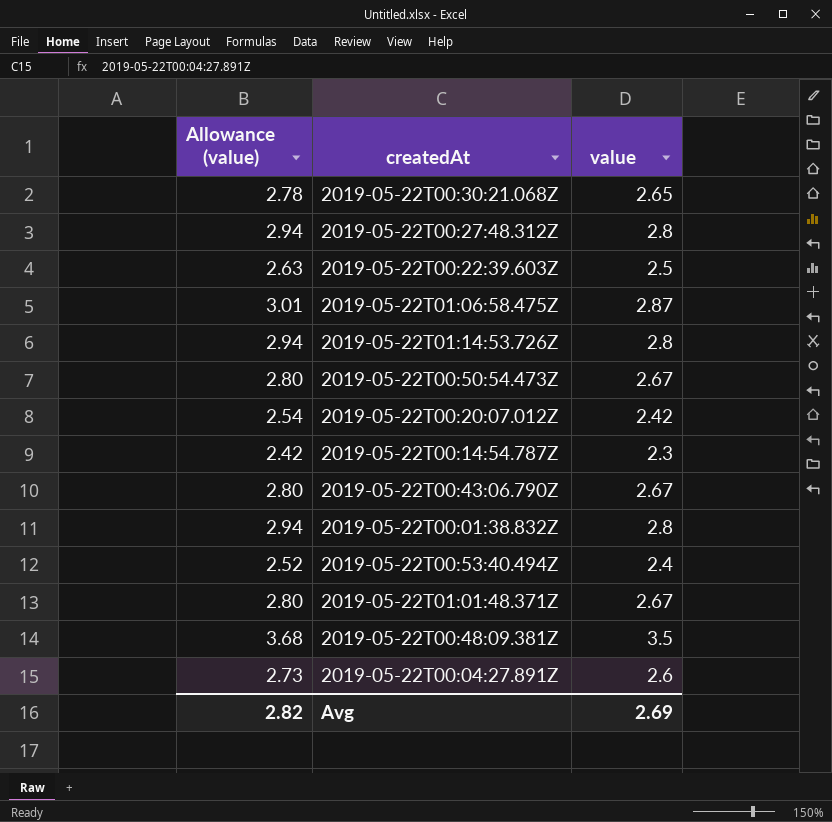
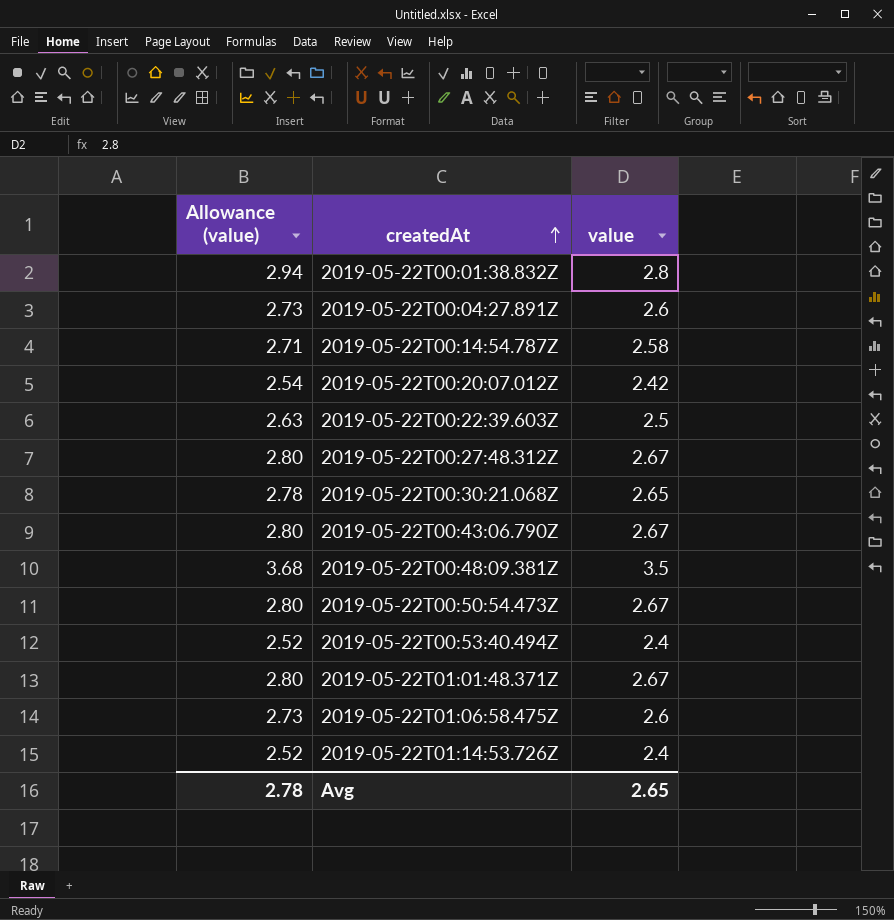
row order: none -> createdAt ascending
2019-05-22T00:14:54.787Z | Allowance (value): 2.42 -> 2.71
2019-05-22T00:14:54.787Z | value: 2.3 -> 2.58
2019-05-22T00:27:48.312Z | Allowance (value): 2.94 -> 2.80
2019-05-22T00:27:48.312Z | value: 2.8 -> 2.67
2019-05-22T01:06:58.475Z | Allowance (value): 3.01 -> 2.73
2019-05-22T01:06:58.475Z | value: 2.87 -> 2.6
2019-05-22T01:14:53.726Z | Allowance (value): 2.94 -> 2.52
2019-05-22T01:14:53.726Z | value: 2.8 -> 2.4
Avg | Allowance (value): 2.82 -> 2.78
Avg | value: 2.69 -> 2.65

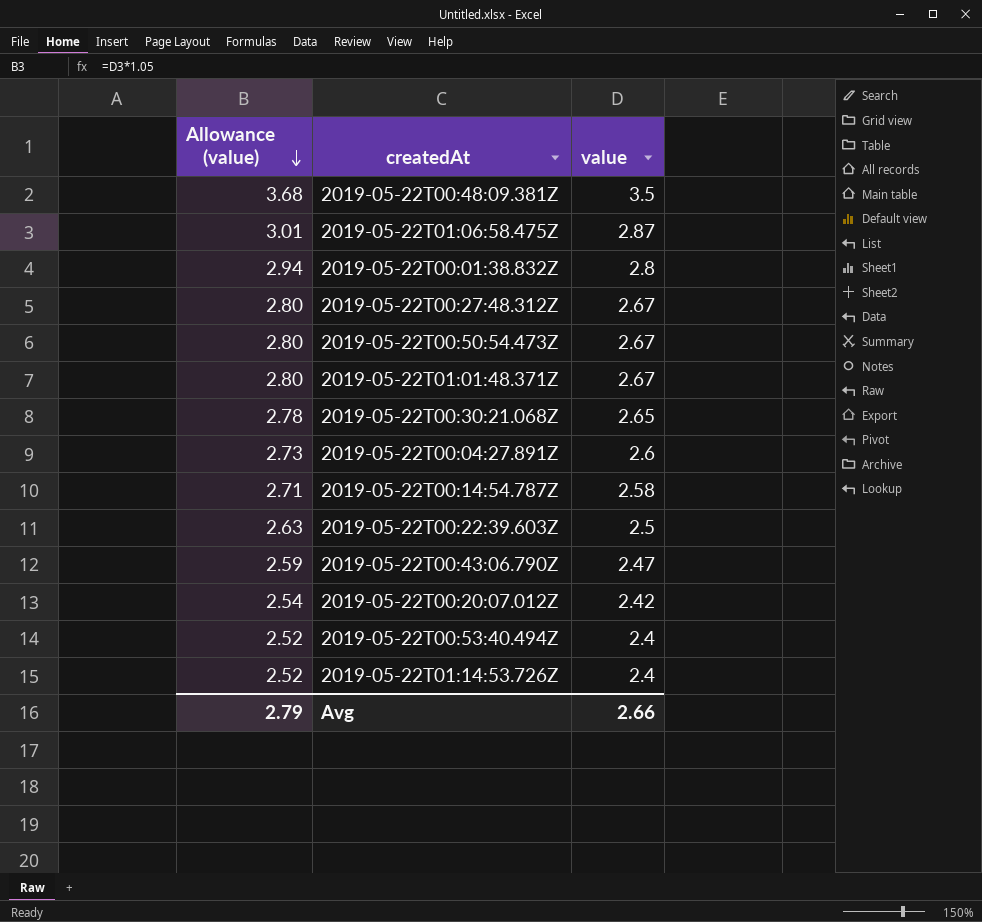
row order: createdAt ascending -> Allowance (value) descending
2019-05-22T01:06:58.475Z | Allowance (value): 2.73 -> 3.01
2019-05-22T01:06:58.475Z | value: 2.6 -> 2.87
2019-05-22T00:43:06.790Z | Allowance (value): 2.80 -> 2.59
2019-05-22T00:43:06.790Z | value: 2.67 -> 2.47
Avg | Allowance (value): 2.78 -> 2.79
Avg | value: 2.65 -> 2.66

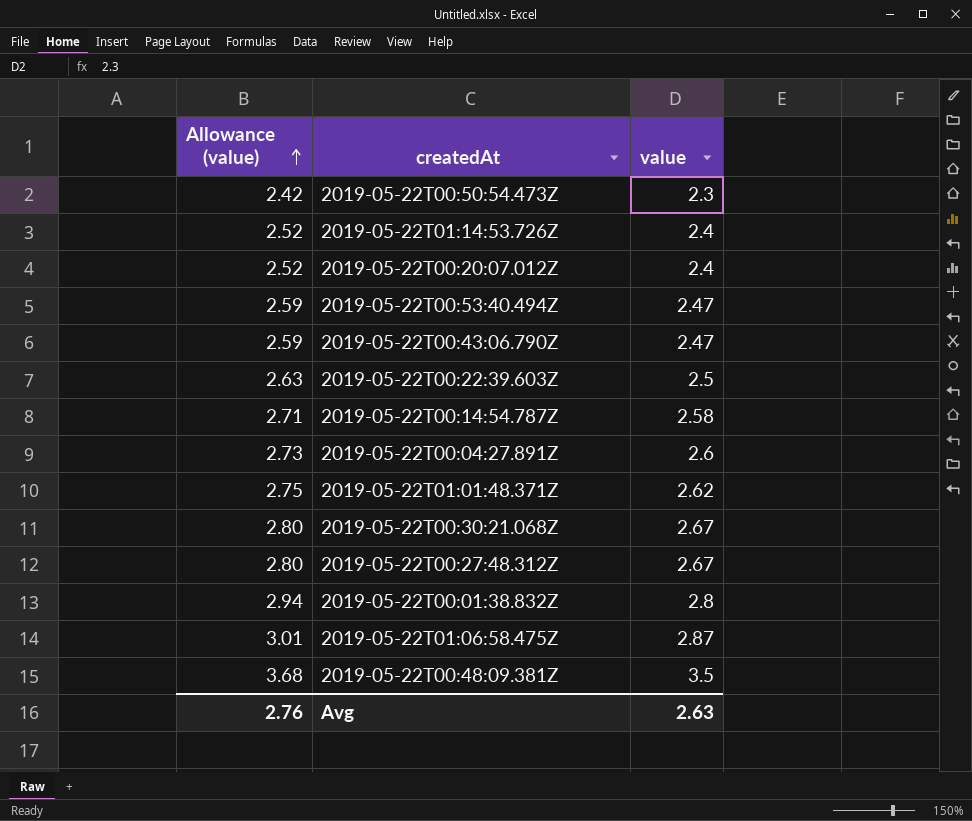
row order: Allowance (value) descending -> Allowance (value) ascending
2019-05-22T00:50:54.473Z | Allowance (value): 2.80 -> 2.42
2019-05-22T00:50:54.473Z | value: 2.67 -> 2.3
2019-05-22T00:20:07.012Z | Allowance (value): 2.54 -> 2.52
2019-05-22T00:20:07.012Z | value: 2.42 -> 2.4
2019-05-22T00:53:40.494Z | Allowance (value): 2.52 -> 2.59
2019-05-22T00:53:40.494Z | value: 2.4 -> 2.47
2019-05-22T01:01:48.371Z | Allowance (value): 2.80 -> 2.75
2019-05-22T01:01:48.371Z | value: 2.67 -> 2.62
2019-05-22T00:30:21.068Z | Allowance (value): 2.78 -> 2.80
2019-05-22T00:30:21.068Z | value: 2.65 -> 2.67
Avg | Allowance (value): 2.79 -> 2.76
Avg | value: 2.66 -> 2.63

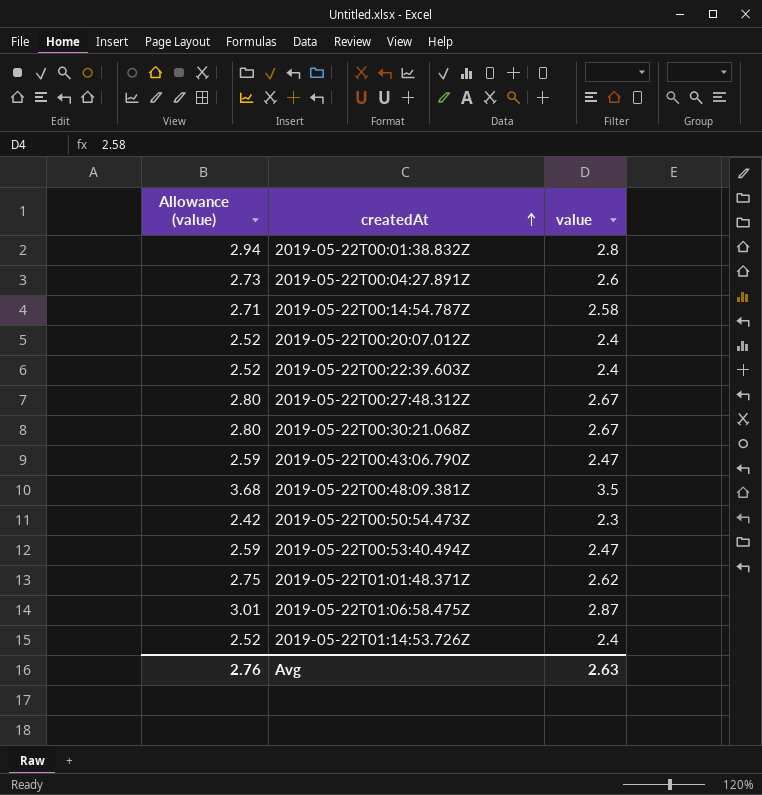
row order: Allowance (value) ascending -> createdAt ascending
2019-05-22T00:22:39.603Z | Allowance (value): 2.63 -> 2.52
2019-05-22T00:22:39.603Z | value: 2.5 -> 2.4

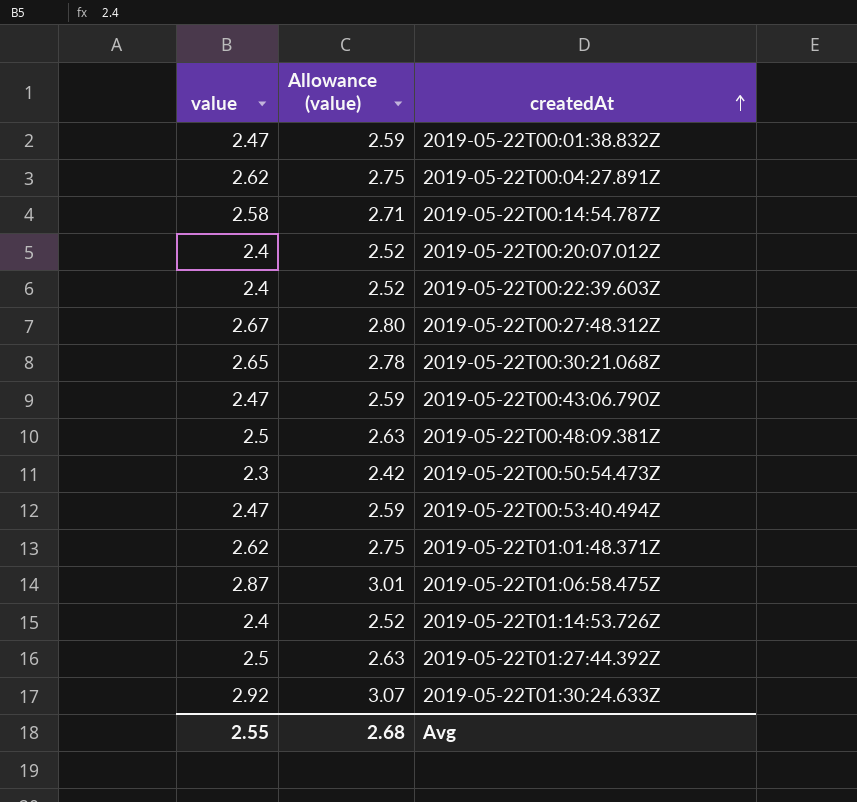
column value | position: 3 -> 1
2019-05-22T00:01:38.832Z | value: 2.8 -> 2.47
2019-05-22T00:01:38.832Z | Allowance (value): 2.94 -> 2.59
2019-05-22T00:04:27.891Z | value: 2.6 -> 2.62
2019-05-22T00:04:27.891Z | Allowance (value): 2.73 -> 2.75
2019-05-22T00:30:21.068Z | value: 2.67 -> 2.65
2019-05-22T00:30:21.068Z | Allowance (value): 2.80 -> 2.78
2019-05-22T00:48:09.381Z | value: 3.5 -> 2.5
2019-05-22T00:48:09.381Z | Allowance (value): 3.68 -> 2.63
row 2019-05-22T01:27:44.392Z: none -> 2.5 | 2.63
row 2019-05-22T01:30:24.633Z: none -> 2.92 | 3.07
Avg | value: 2.63 -> 2.55
Avg | Allowance (value): 2.76 -> 2.68

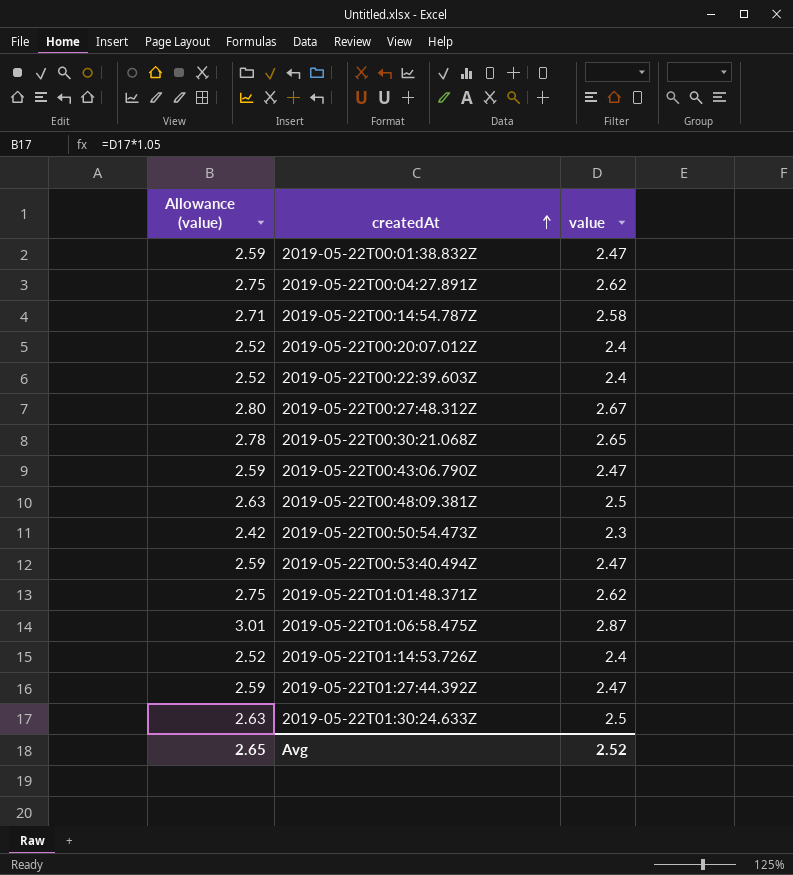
column value | position: 1 -> 3
2019-05-22T01:27:44.392Z | Allowance (value): 2.63 -> 2.59
2019-05-22T01:27:44.392Z | value: 2.5 -> 2.47
2019-05-22T01:30:24.633Z | Allowance (value): 3.07 -> 2.63
2019-05-22T01:30:24.633Z | value: 2.92 -> 2.5
Avg | Allowance (value): 2.68 -> 2.65
Avg | value: 2.55 -> 2.52

